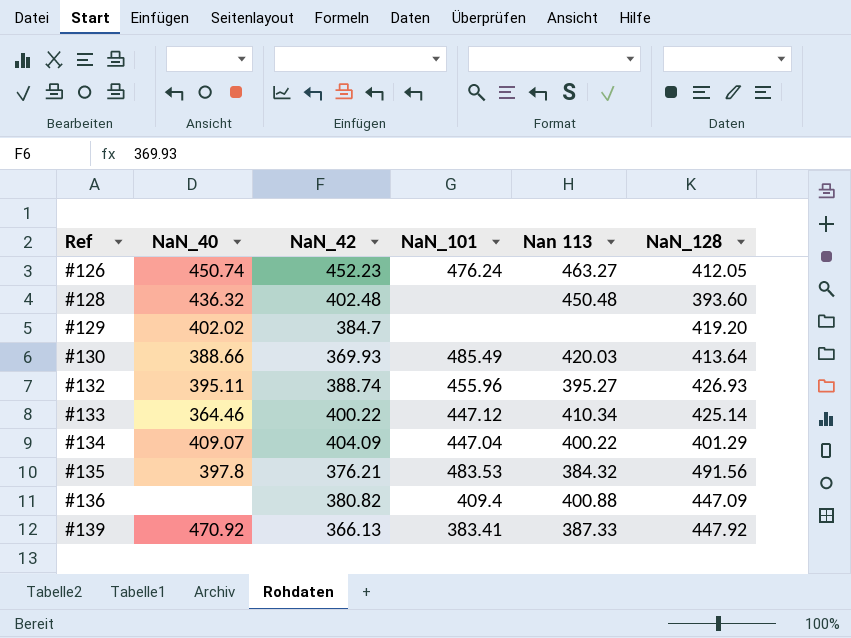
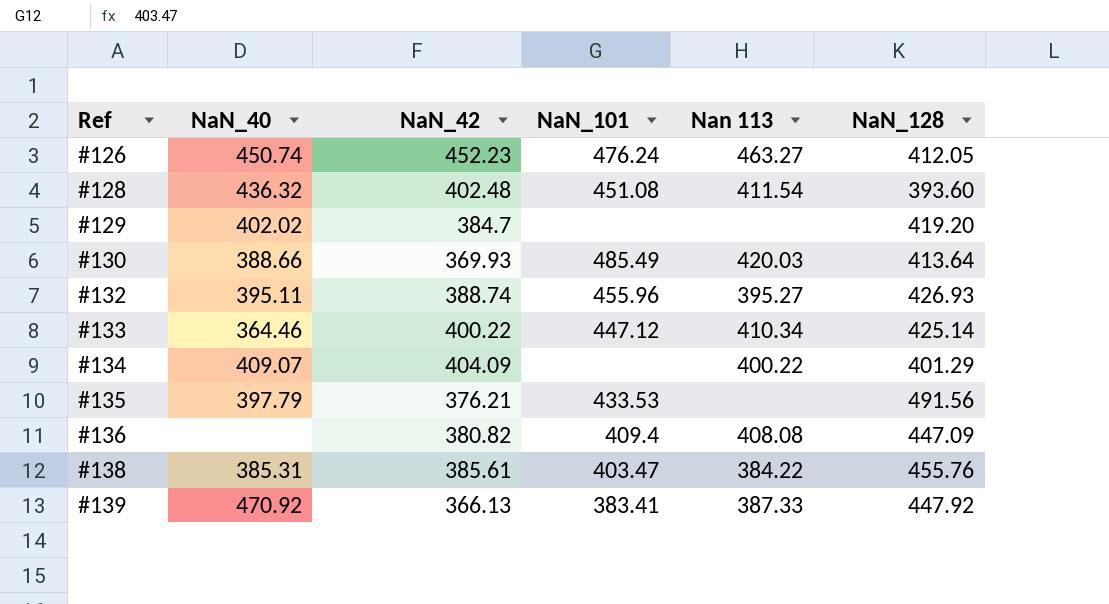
#128 | NaN_101: none -> 451.08
#128 | Nan 113: 450.48 -> 411.54
#134 | NaN_101: 447.04 -> none
#135 | NaN_40: 397.8 -> 397.79
#135 | NaN_101: 483.53 -> 433.53
#135 | Nan 113: 384.32 -> none
#136 | Nan 113: 400.88 -> 408.08
row #138: none -> 385.31 | 385.61 | 403.47 | 384.22 | 455.76

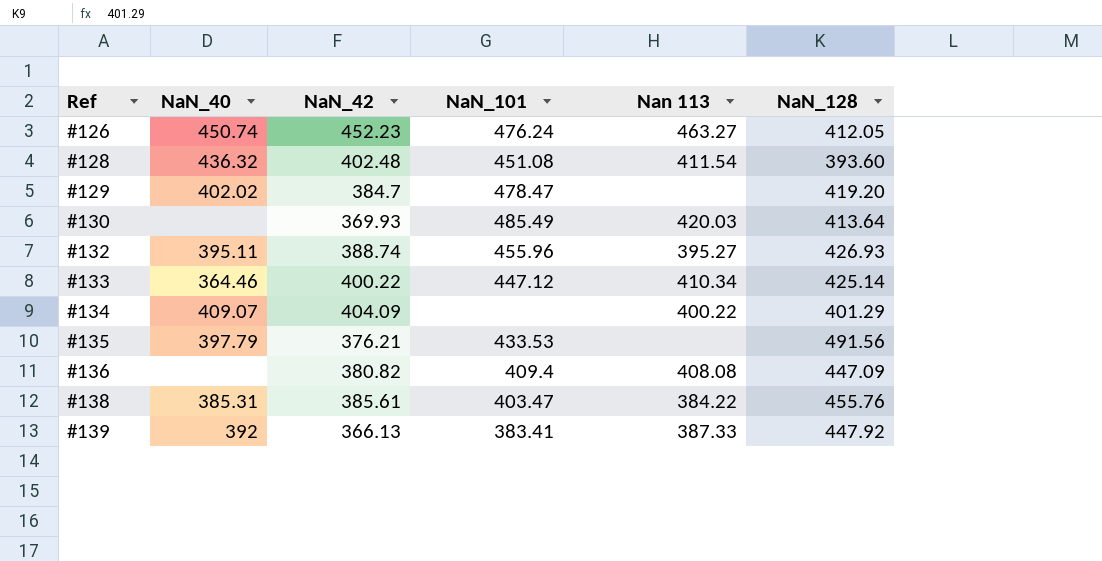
#129 | NaN_101: none -> 478.47
#130 | NaN_40: 388.66 -> none
#139 | NaN_40: 470.92 -> 392

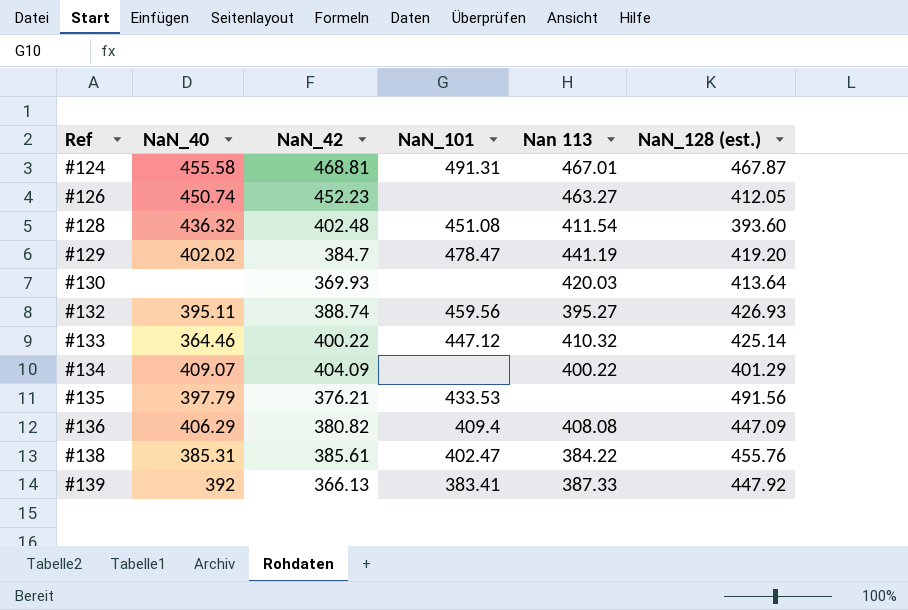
column name: NaN_128 -> NaN_128 (est.)
row #124: none -> 455.58 | 468.81 | 491.31 | 467.01 | 467.87
#126 | NaN_101: 476.24 -> none
#129 | Nan 113: none -> 441.19
#130 | NaN_101: 485.49 -> none
#132 | NaN_101: 455.96 -> 459.56
#133 | Nan 113: 410.34 -> 410.32
#136 | NaN_40: none -> 406.29
#138 | NaN_101: 403.47 -> 402.47

